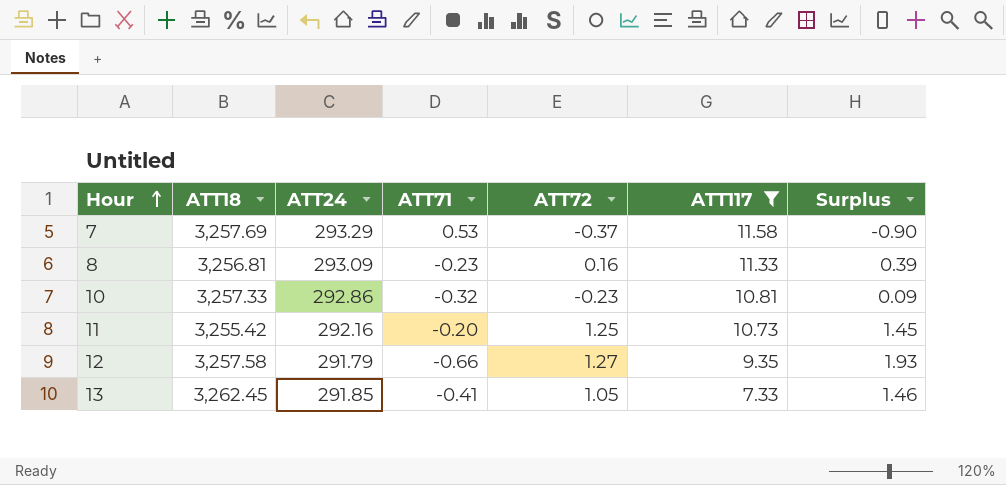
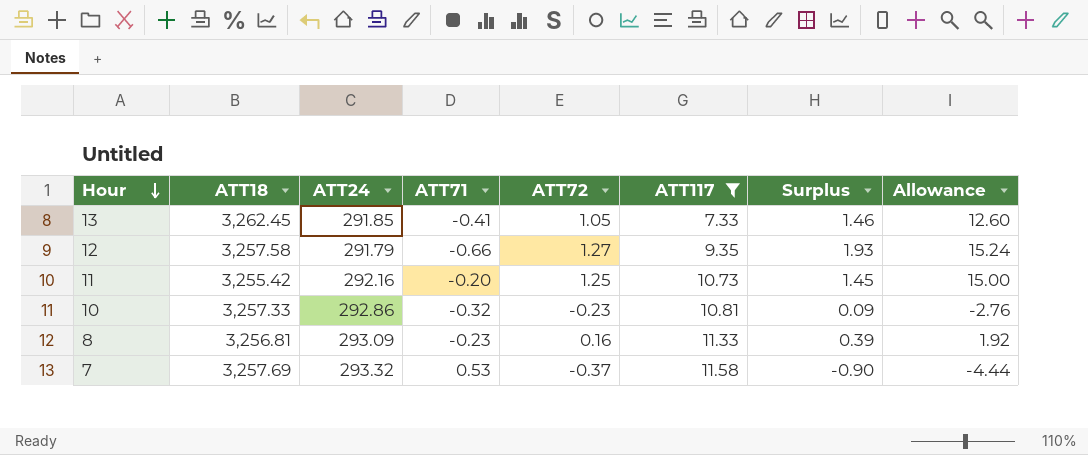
row order: Hour ascending -> Hour descending
column Allowance | formula: none -> [ATT72] * 12
7 | ATT24: 293.29 -> 293.32

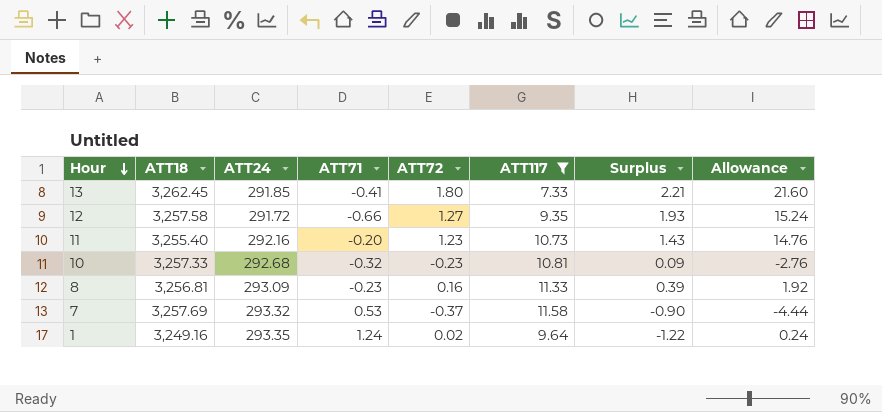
13 | ATT72: 1.05 -> 1.80
13 | Surplus: 1.46 -> 2.21
13 | Allowance: 12.60 -> 21.60
12 | ATT24: 291.79 -> 291.72
11 | ATT18: 3,255.42 -> 3,255.40
11 | ATT72: 1.25 -> 1.23
11 | Surplus: 1.45 -> 1.43
11 | Allowance: 15.00 -> 14.76
10 | ATT24: 292.86 -> 292.68
row 1: none -> 3,249.16 | 293.35 | 1.24 | 0.02 | 9.64 | -1.22 | 0.24

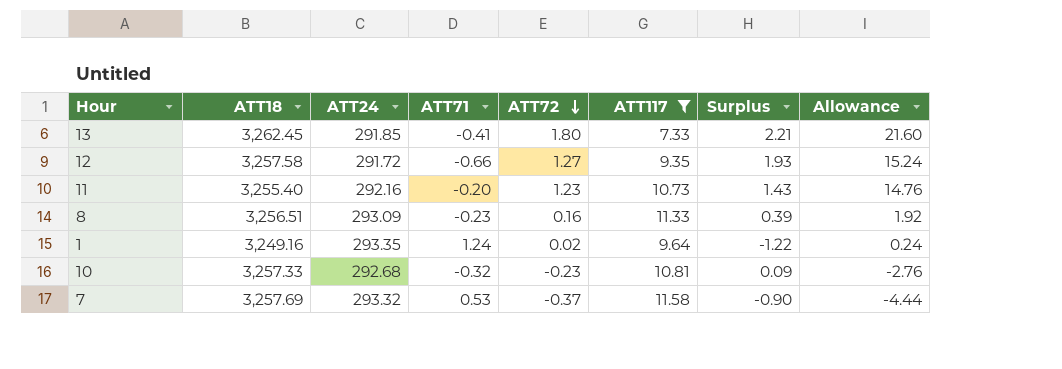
row order: Hour descending -> ATT72 descending
8 | ATT18: 3,256.81 -> 3,256.51

